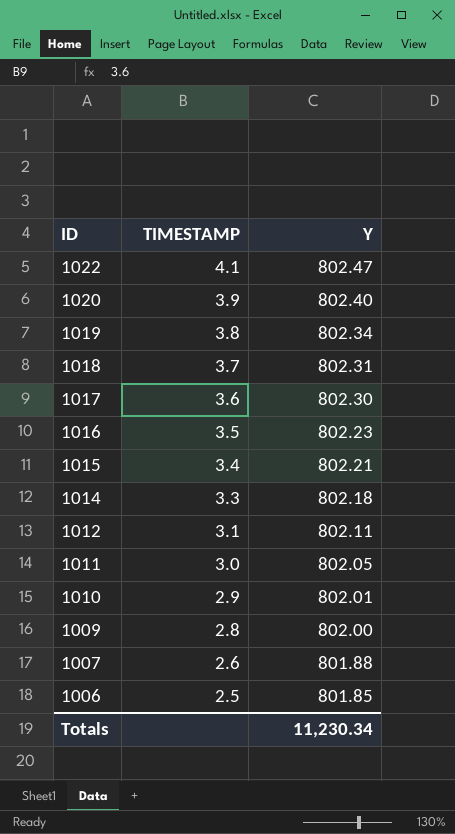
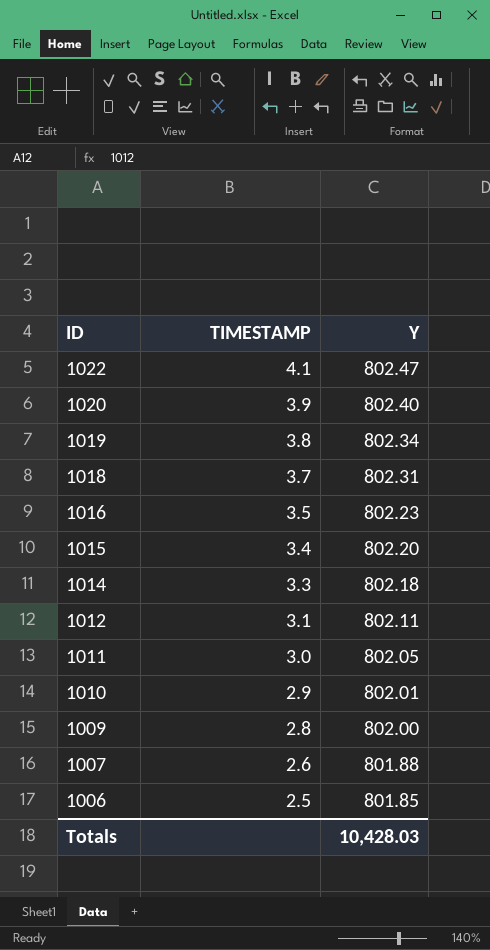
row 1017: 3.6 | 802.30 -> none
1015 | Y: 802.21 -> 802.20
Totals | Y: 11,230.34 -> 10,428.03

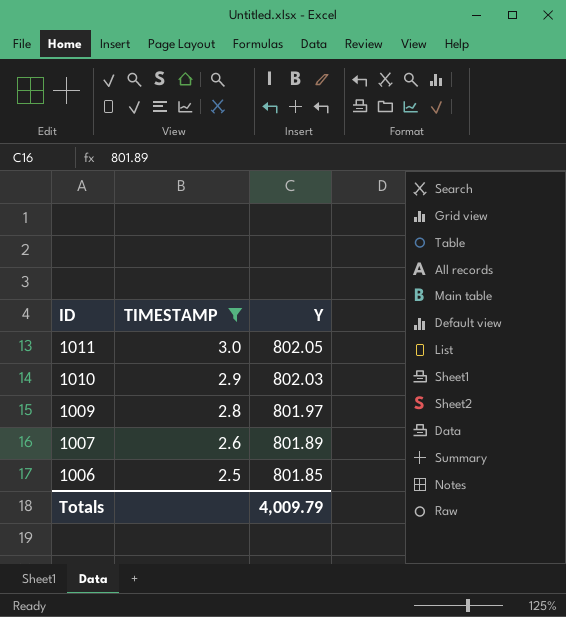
filter: none -> TIMESTAMP <= 3.0
1010 | Y: 802.01 -> 802.03
1009 | Y: 802.00 -> 801.97
1007 | Y: 801.88 -> 801.89
Totals | Y: 10,428.03 -> 4,009.79

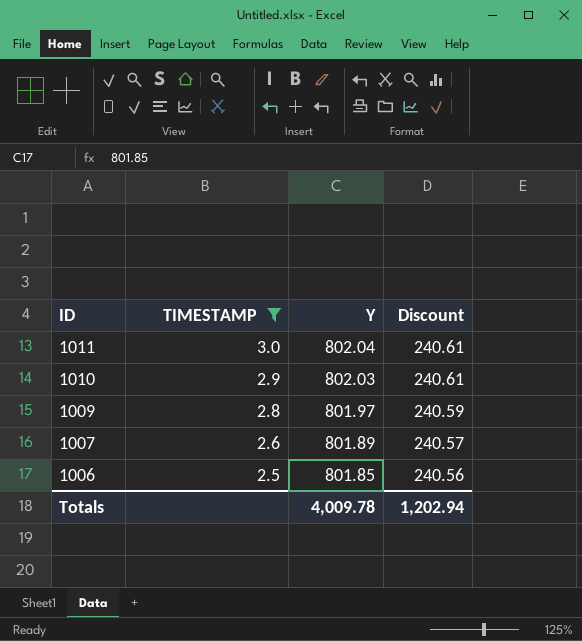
column Discount | formula: none -> [Y] * 0.3
1011 | Y: 802.05 -> 802.04
Totals | Y: 4,009.79 -> 4,009.78

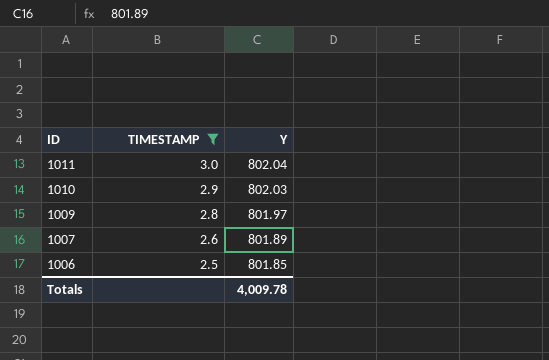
column Discount | formula: [Y] * 0.3 -> none

